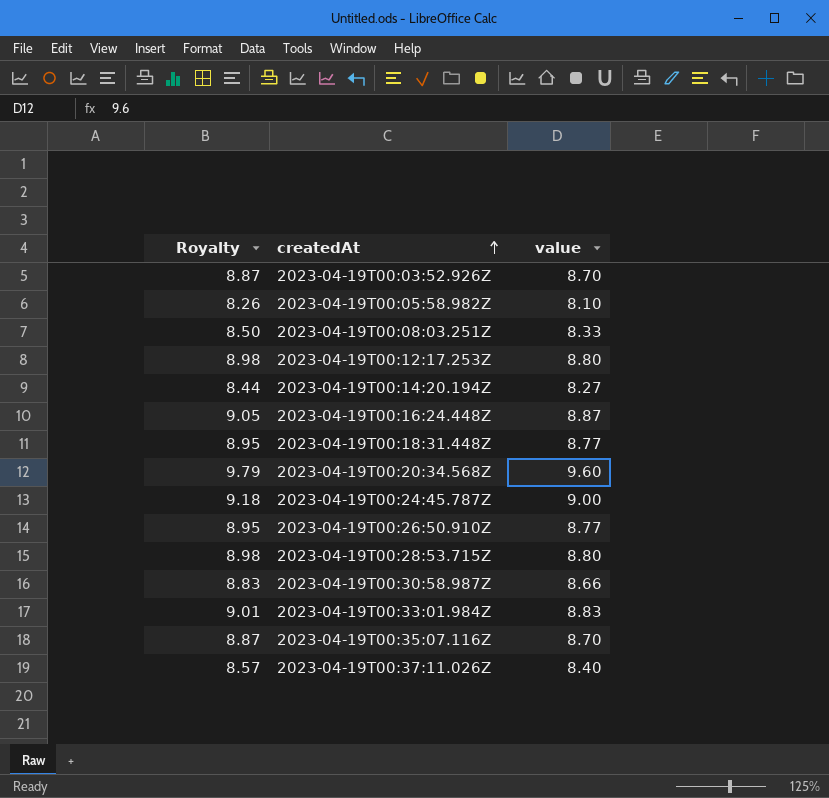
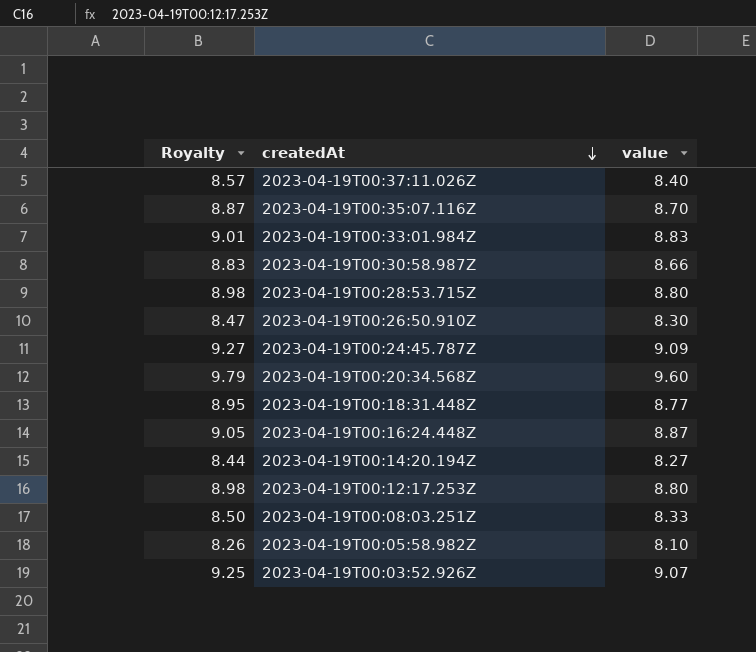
row order: createdAt ascending -> createdAt descending
2023-04-19T00:26:50.910Z | Royalty: 8.95 -> 8.47
2023-04-19T00:26:50.910Z | value: 8.77 -> 8.30
2023-04-19T00:24:45.787Z | Royalty: 9.18 -> 9.27
2023-04-19T00:24:45.787Z | value: 9.00 -> 9.09
2023-04-19T00:03:52.926Z | Royalty: 8.87 -> 9.25
2023-04-19T00:03:52.926Z | value: 8.70 -> 9.07

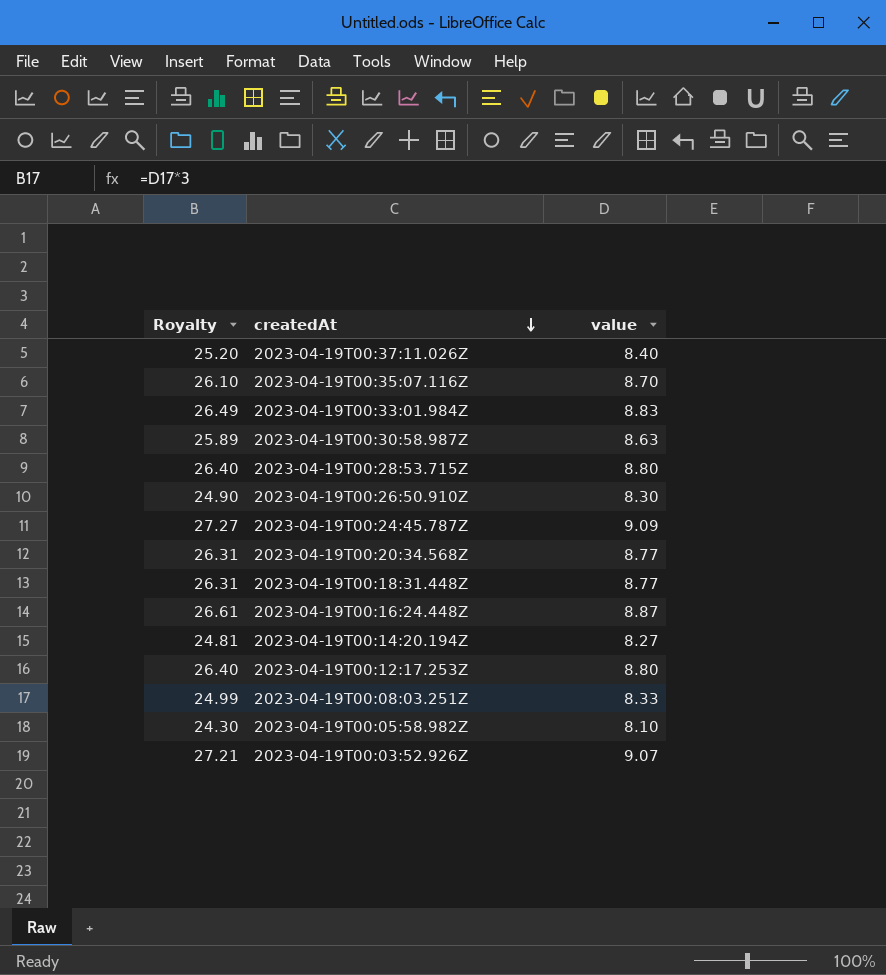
column Royalty | formula: [value] * 1.02 -> [value] * 3
2023-04-19T00:30:58.987Z | value: 8.66 -> 8.63
2023-04-19T00:20:34.568Z | value: 9.60 -> 8.77

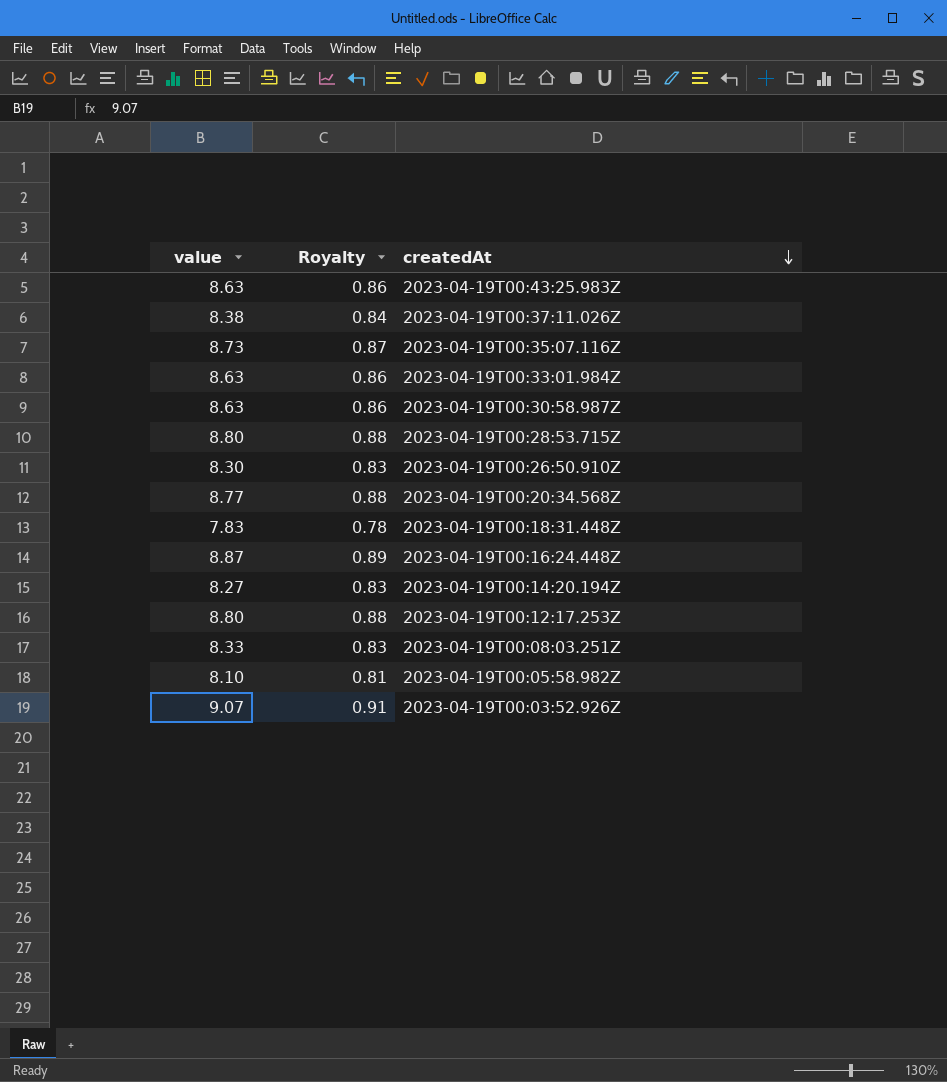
column value | position: 3 -> 1
column Royalty | formula: [value] * 3 -> [value] * 0.1
row 2023-04-19T00:24:45.787Z: 27.27 | 9.09 -> none
row 2023-04-19T00:43:25.983Z: none -> 8.63 | 0.86
2023-04-19T00:37:11.026Z | value: 8.40 -> 8.38
2023-04-19T00:35:07.116Z | value: 8.70 -> 8.73
2023-04-19T00:33:01.984Z | value: 8.83 -> 8.63
2023-04-19T00:18:31.448Z | value: 8.77 -> 7.83

